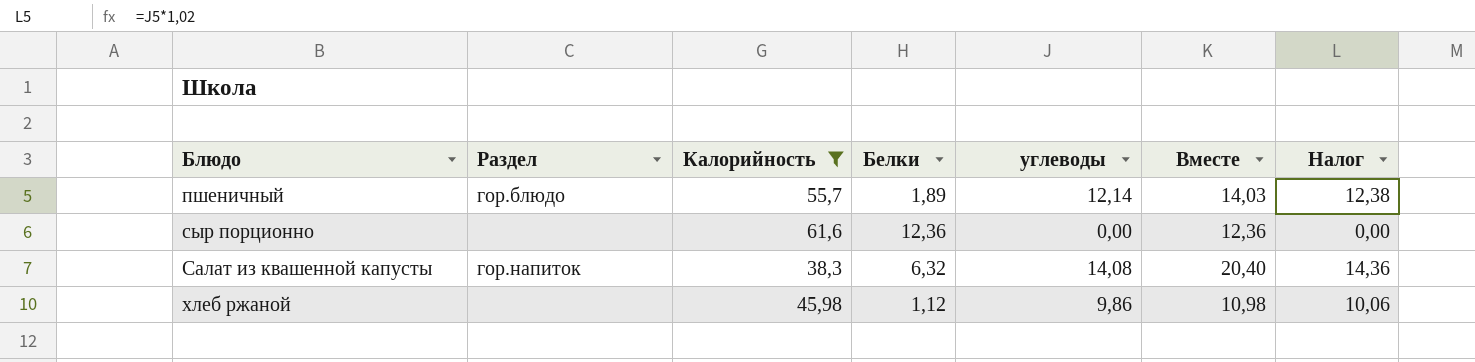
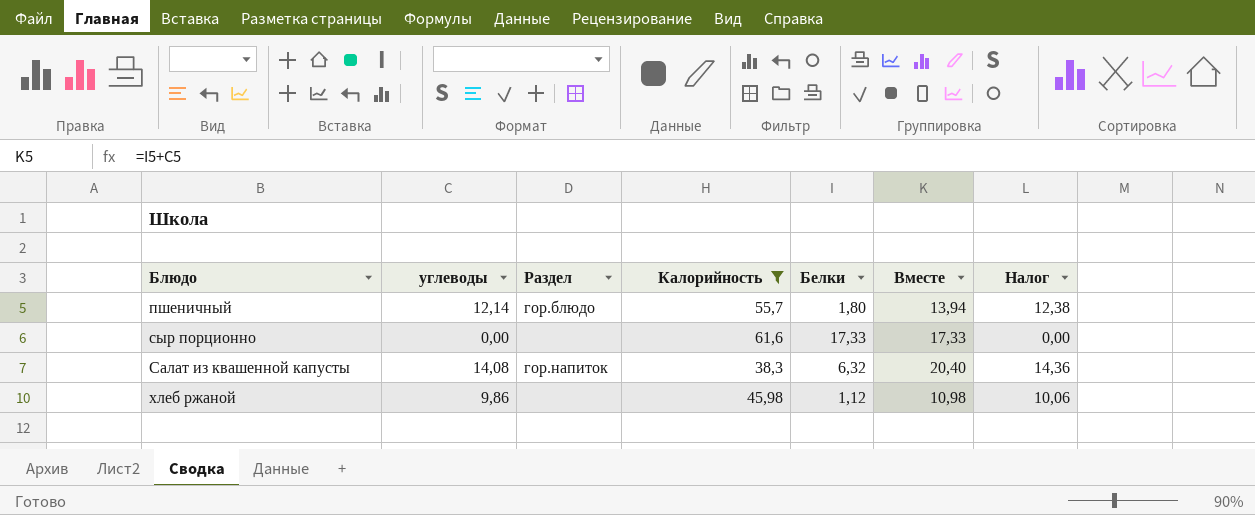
column углеводы | position: 5 -> 2
пшеничный | Белки: 1,89 -> 1,80
пшеничный | Вместе: 14,03 -> 13,94
сыр порционно | Белки: 12,36 -> 17,33
сыр порционно | Вместе: 12,36 -> 17,33

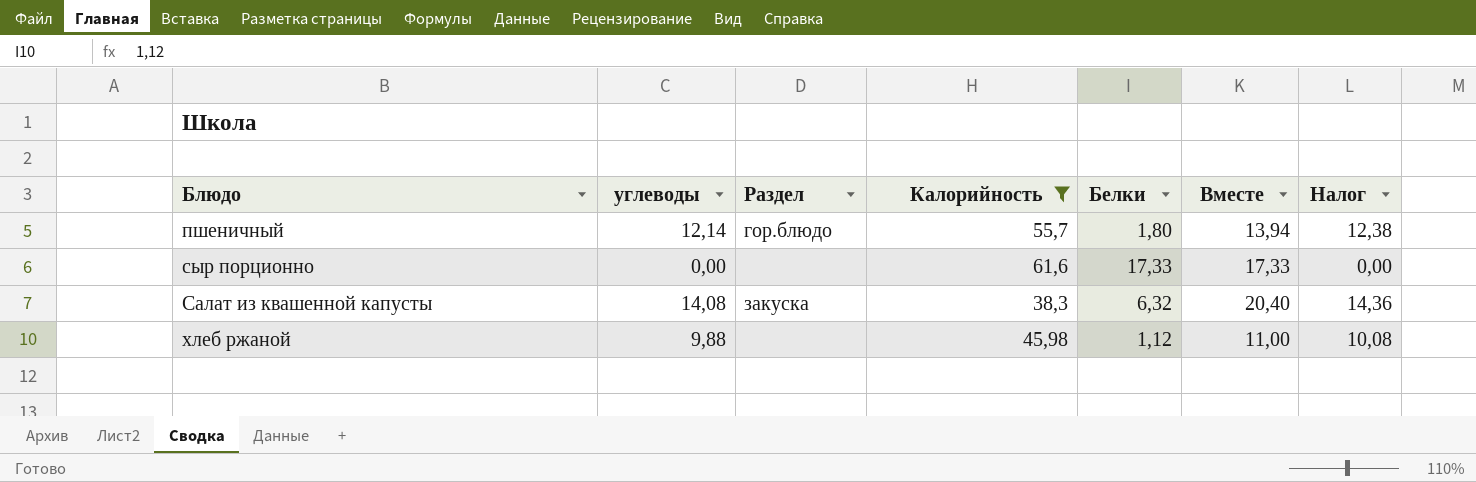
Салат из квашенной капусты | Раздел: гор.напиток -> закуска
хлеб ржаной | углеводы: 9,86 -> 9,88
хлеб ржаной | Вместе: 10,98 -> 11,00
хлеб ржаной | Налог: 10,06 -> 10,08

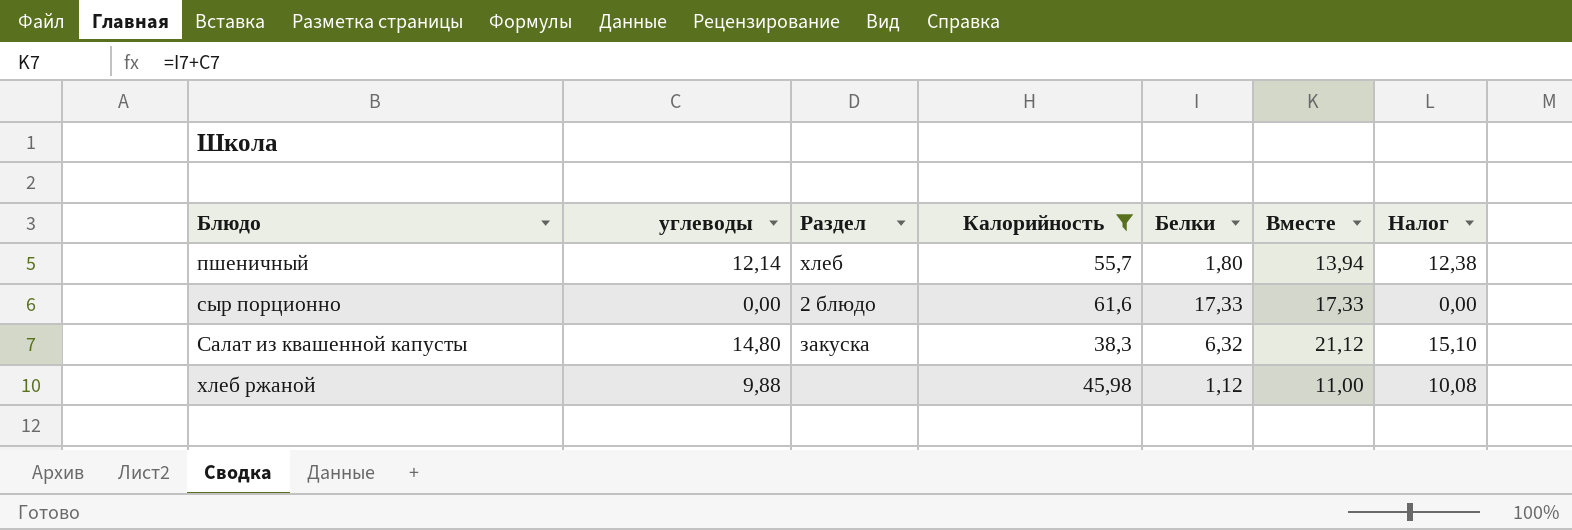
пшеничный | Раздел: гор.блюдо -> хлеб
сыр порционно | Раздел: none -> 2 блюдо
Салат из квашенной капусты | углеводы: 14,08 -> 14,80
Салат из квашенной капусты | Вместе: 20,40 -> 21,12
Салат из квашенной капусты | Налог: 14,36 -> 15,10

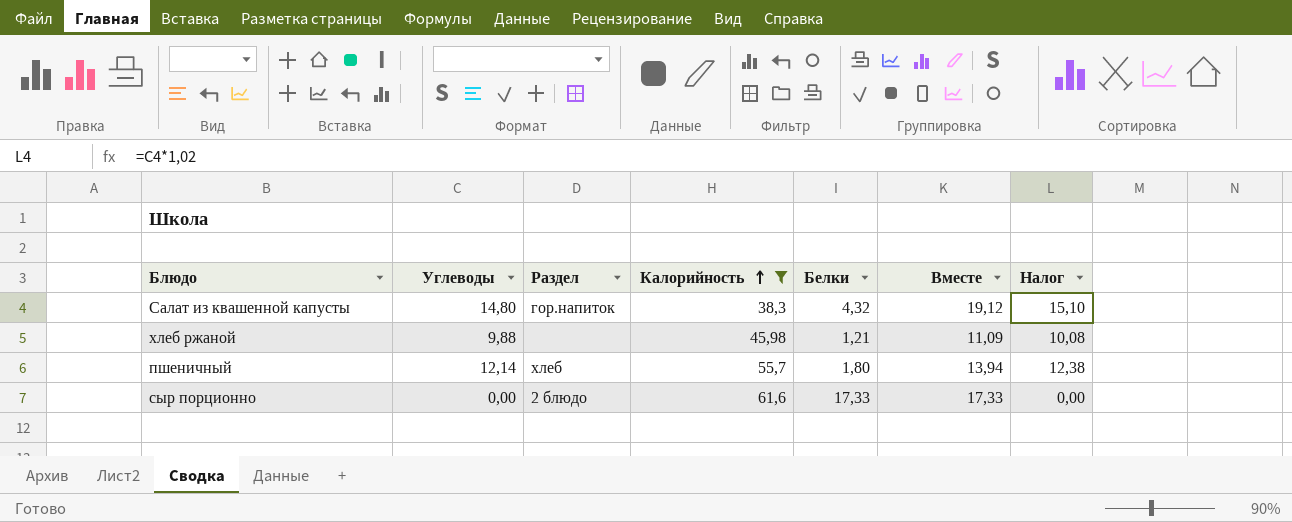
row order: none -> Калорийность ascending
column name: углеводы -> Углеводы
Салат из квашенной капусты | Раздел: закуска -> гор.напиток
Салат из квашенной капусты | Белки: 6,32 -> 4,32
Салат из квашенной капусты | Вместе: 21,12 -> 19,12
хлеб ржаной | Белки: 1,12 -> 1,21
хлеб ржаной | Вместе: 11,00 -> 11,09

